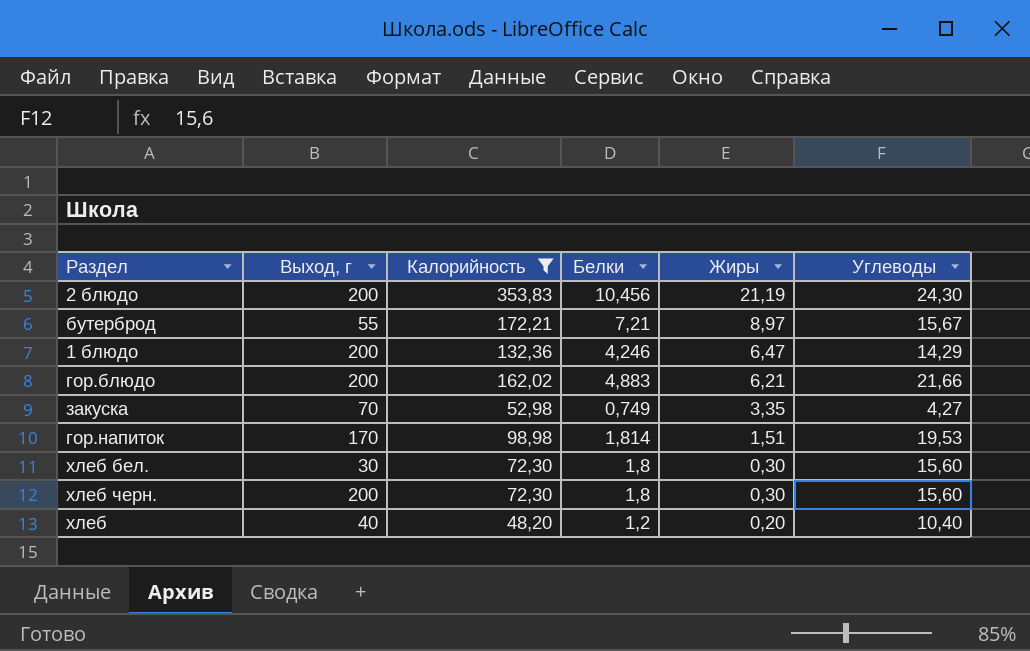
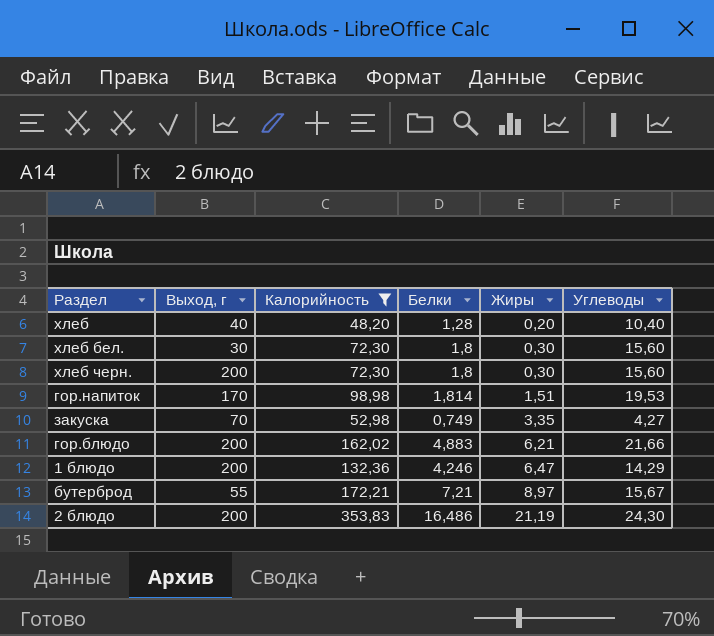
row order: Жиры descending -> Жиры ascending
хлеб | Белки: 1,2 -> 1,28
2 блюдо | Белки: 10,456 -> 16,486

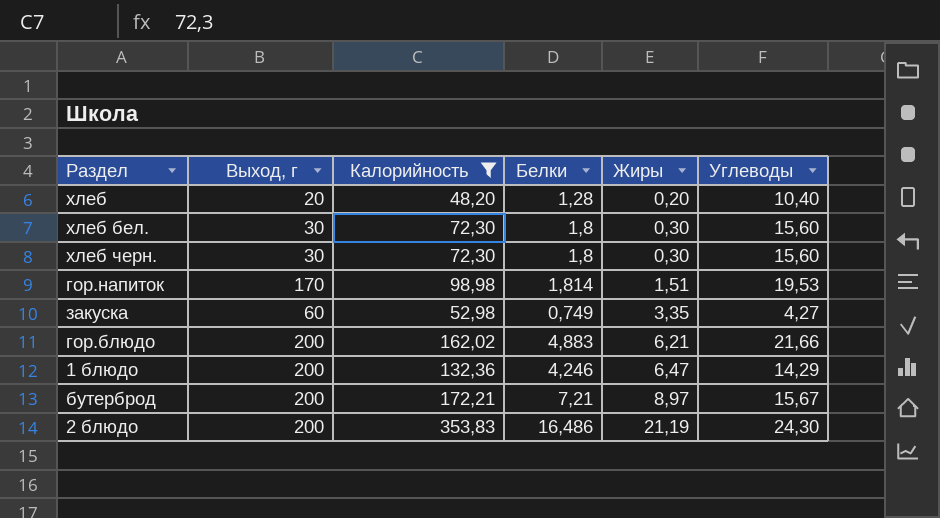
хлеб | Выход, г: 40 -> 20
хлеб черн. | Выход, г: 200 -> 30
закуска | Выход, г: 70 -> 60
бутерброд | Выход, г: 55 -> 200

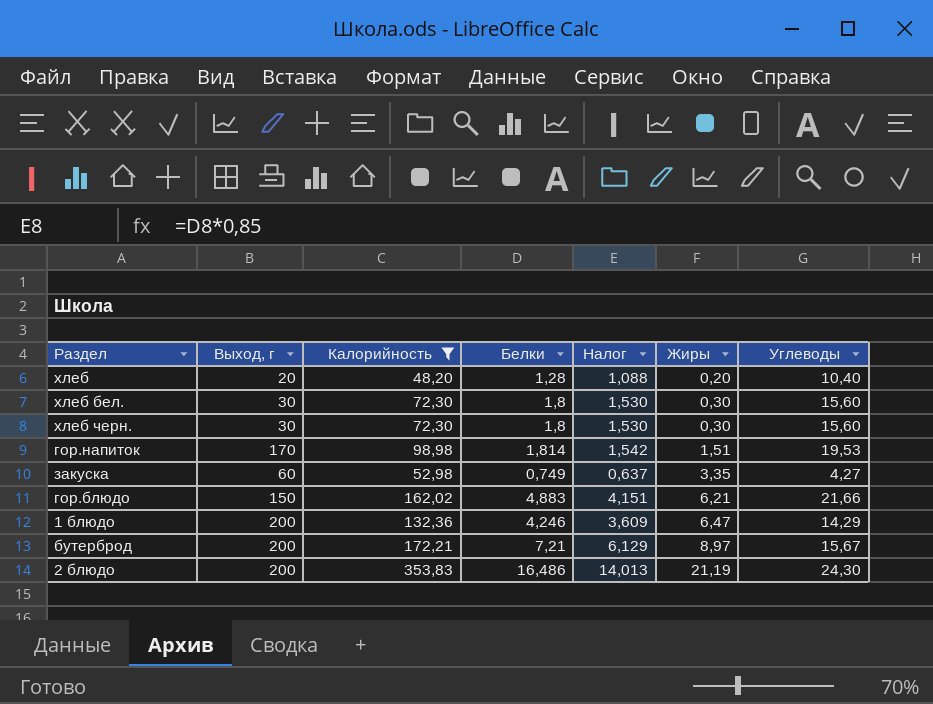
column Налог | formula: none -> [Белки] * 0,85
гор.блюдо | Выход, г: 200 -> 150

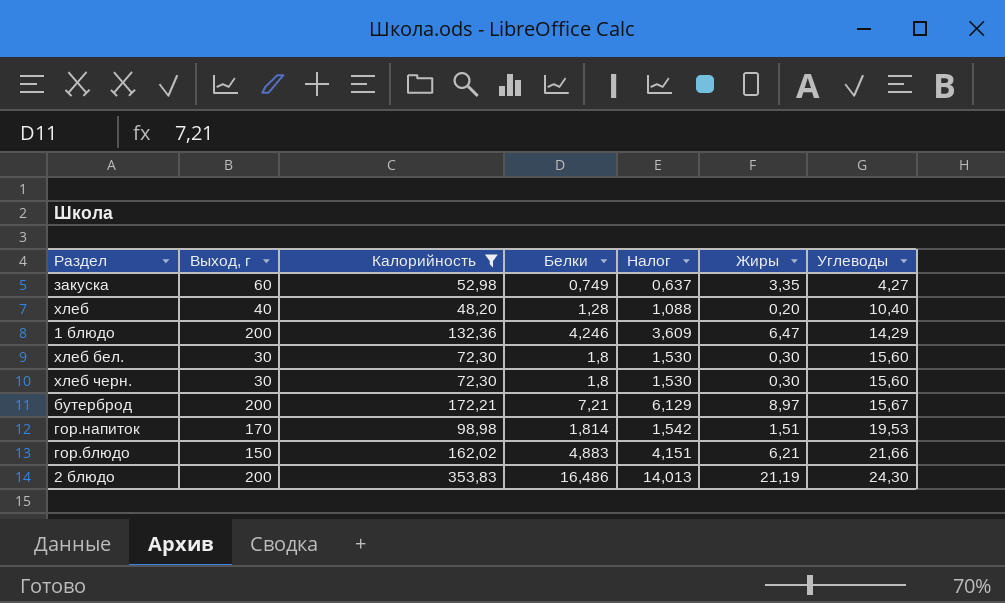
row order: Жиры ascending -> Углеводы ascending
хлеб | Выход, г: 20 -> 40

